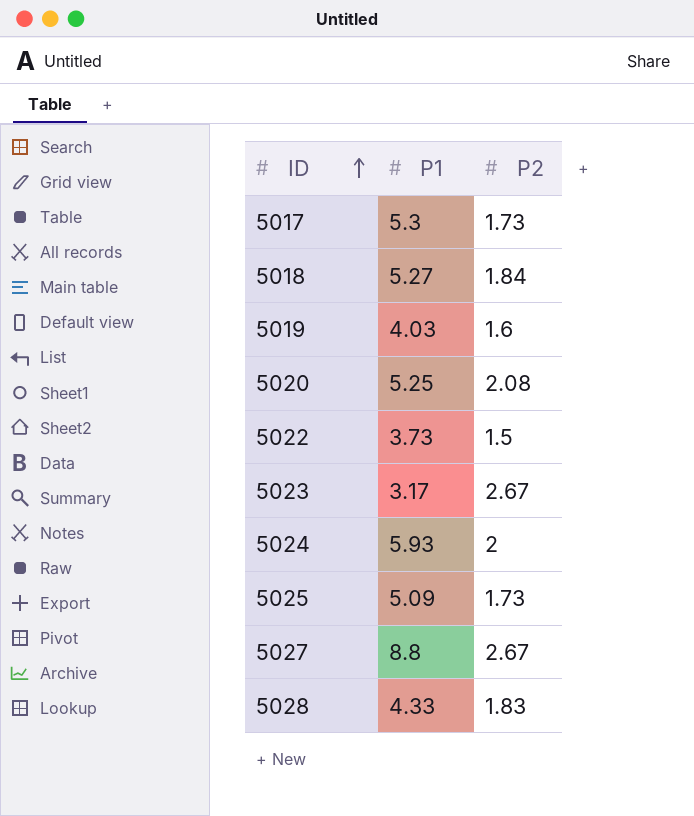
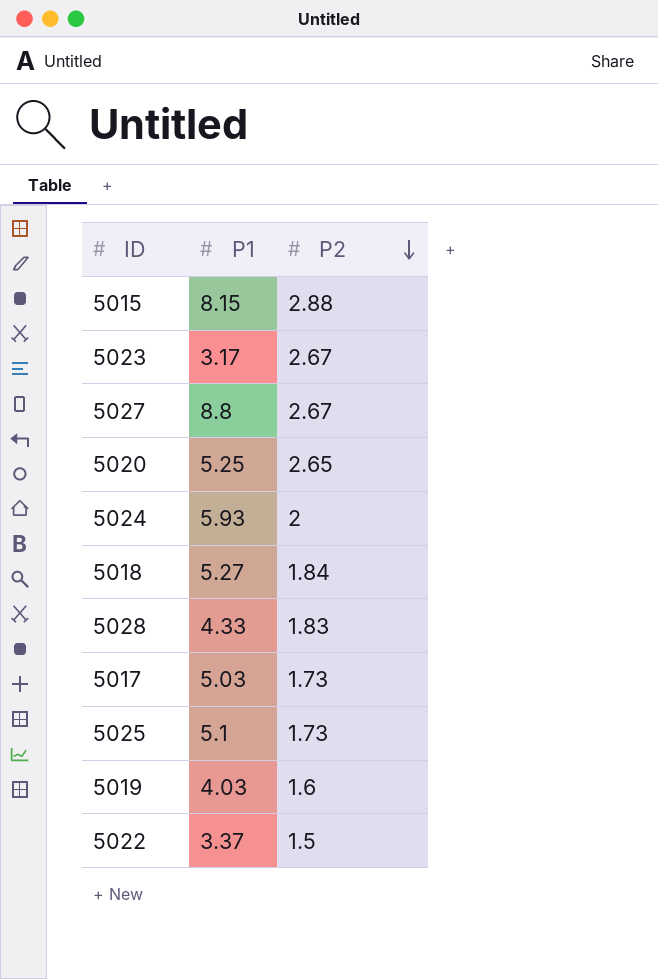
row order: ID ascending -> P2 descending
row 5015: none -> 8.15 | 2.88
5020 | P2: 2.08 -> 2.65
5017 | P1: 5.3 -> 5.03
5025 | P1: 5.09 -> 5.1
5022 | P1: 3.73 -> 3.37

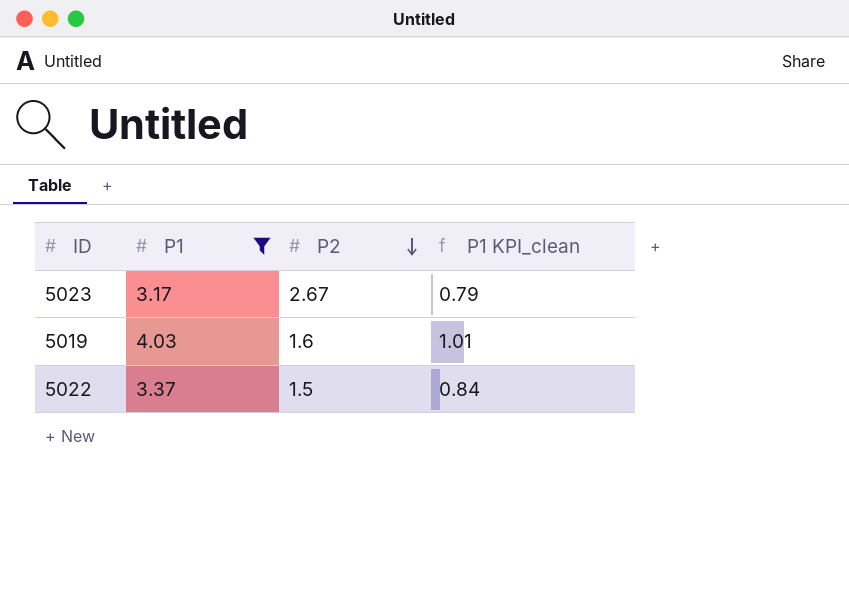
filter: none -> P1 <= 4.03
column P1 KPI_clean | formula: none -> [P1] * 0.25

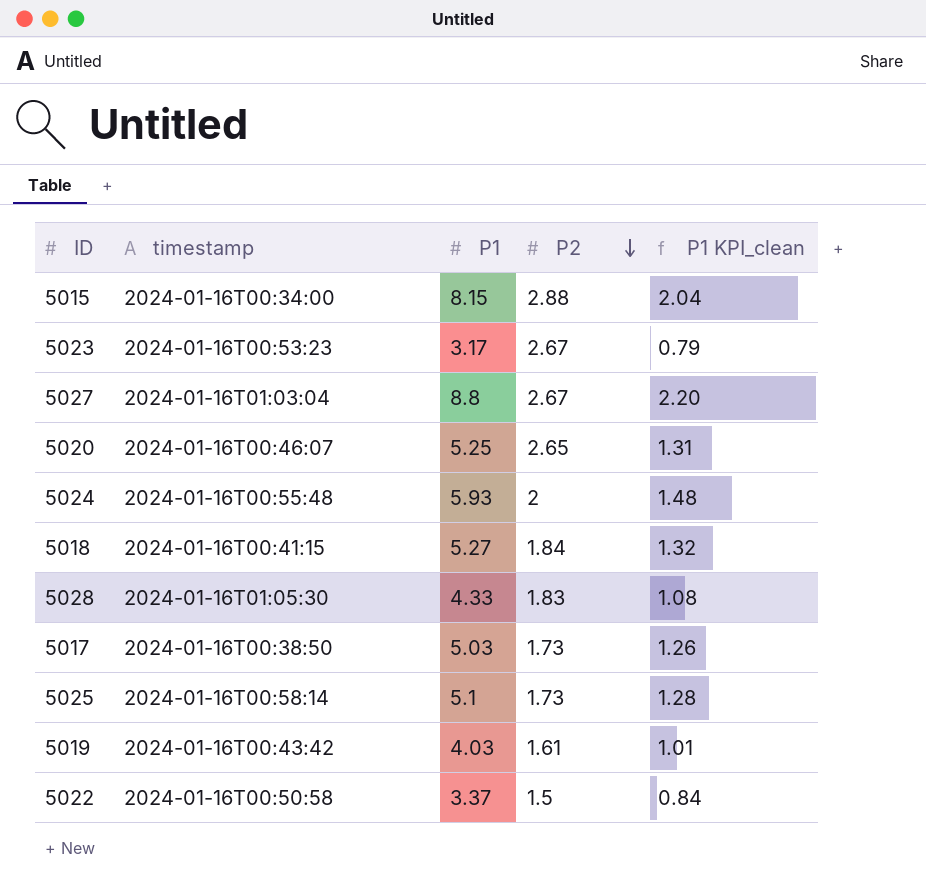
filter: P1 <= 4.03 -> none
column timestamp | position: none -> 2
5019 | P2: 1.6 -> 1.61

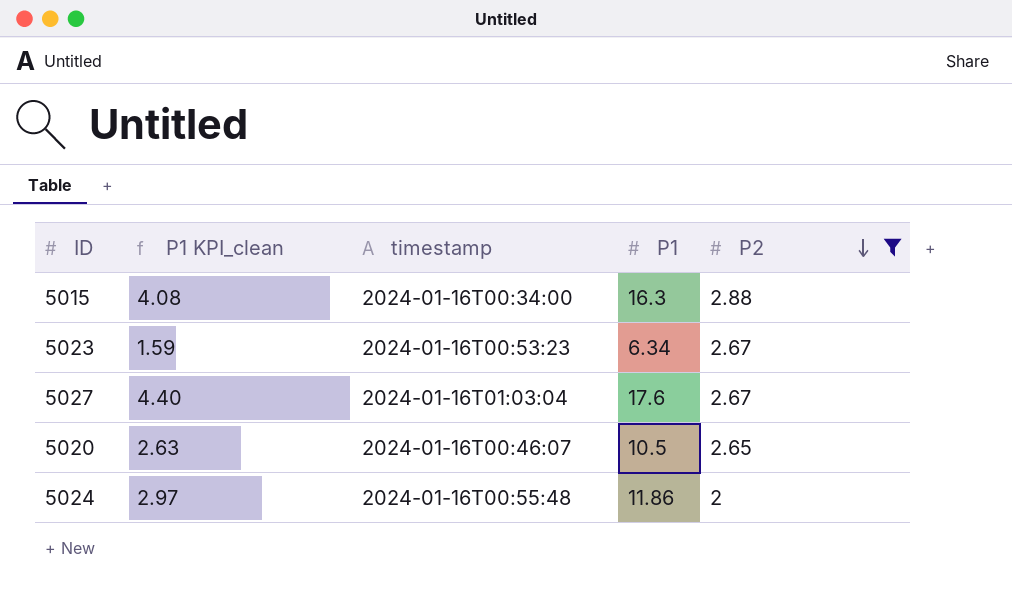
filter: none -> P2 >= 2
column P1 KPI_clean | position: 5 -> 2
5015 | P1 KPI_clean: 2.04 -> 4.08
5015 | P1: 8.15 -> 16.3
5023 | P1 KPI_clean: 0.79 -> 1.59
5023 | P1: 3.17 -> 6.34
5027 | P1 KPI_clean: 2.20 -> 4.40
5027 | P1: 8.8 -> 17.6
5020 | P1 KPI_clean: 1.31 -> 2.63
5020 | P1: 5.25 -> 10.5
5024 | P1 KPI_clean: 1.48 -> 2.97
5024 | P1: 5.93 -> 11.86

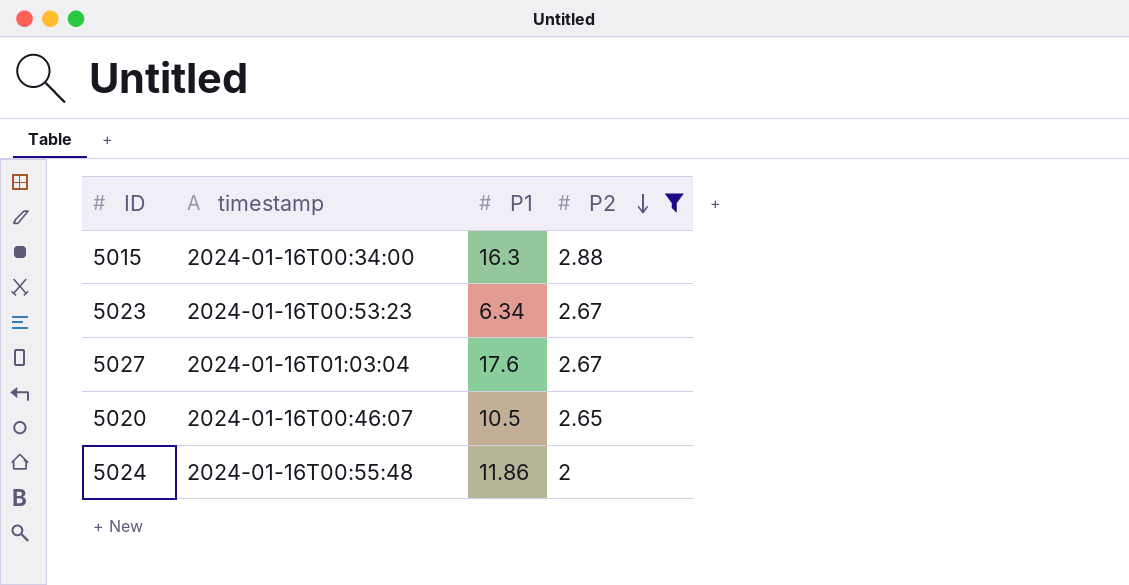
column P1 KPI_clean | formula: [P1] * 0.25 -> none

